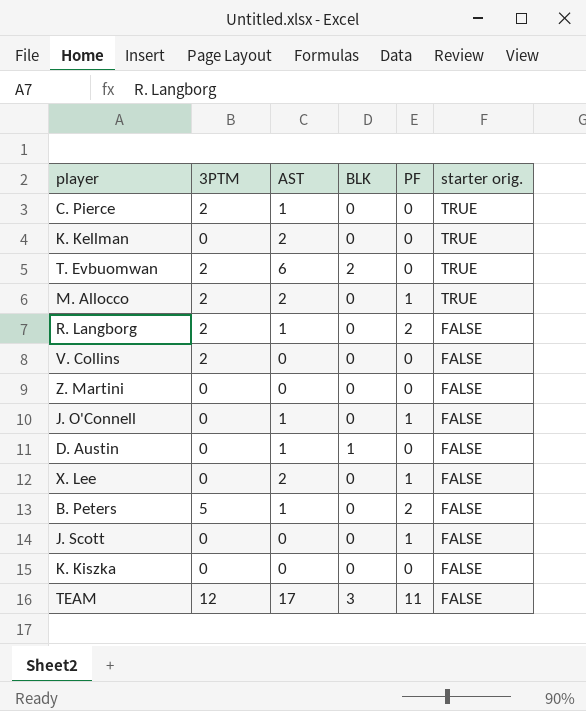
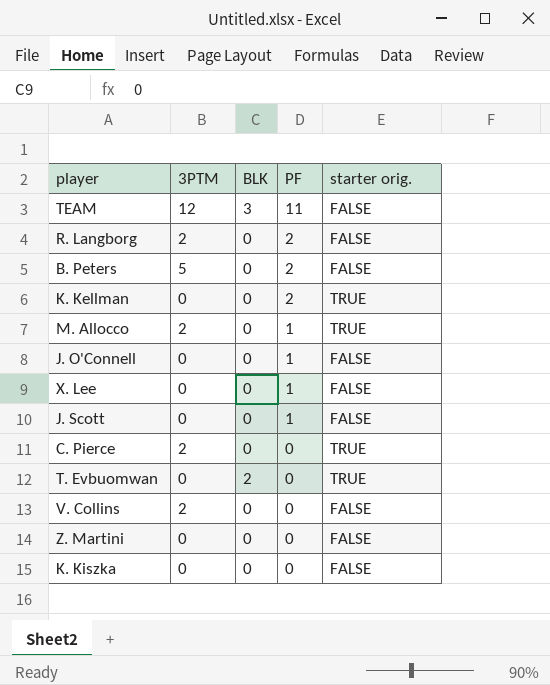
row order: starter orig. descending -> PF descending
column AST | position: 3 -> none
row D. Austin: 0 | 1 | 1 | 0 | FALSE -> none
K. Kellman | PF: 0 -> 2
T. Evbuomwan | 3PTM: 2 -> 0

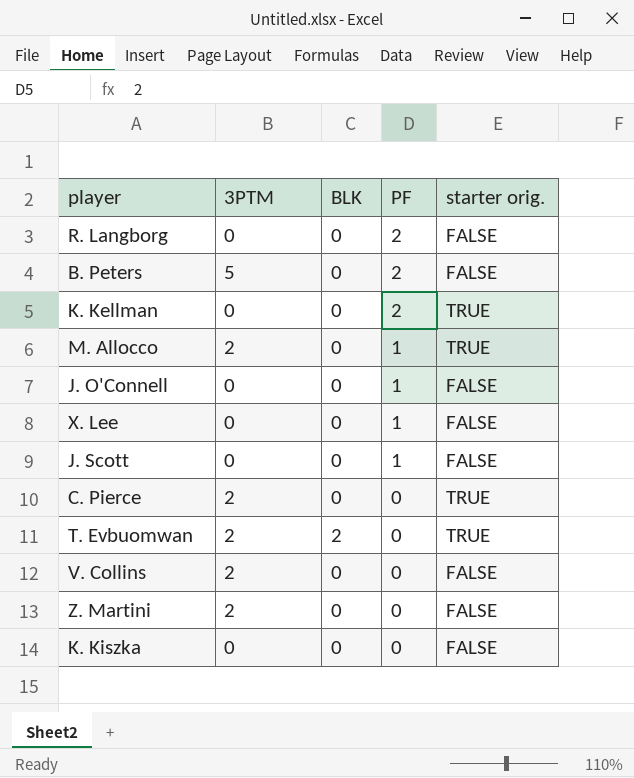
row TEAM: 12 | 3 | 11 | FALSE -> none
R. Langborg | 3PTM: 2 -> 0
T. Evbuomwan | 3PTM: 0 -> 2
Z. Martini | 3PTM: 0 -> 2

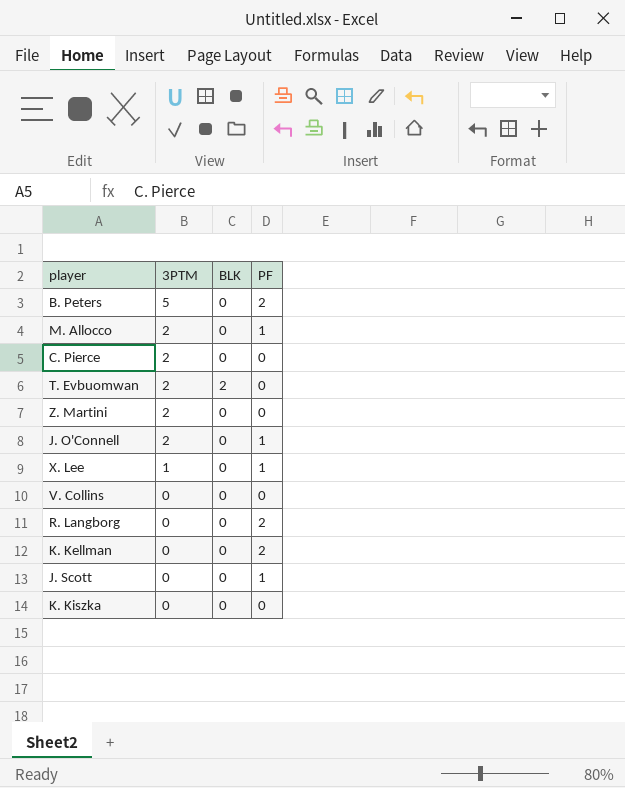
row order: PF descending -> 3PTM descending
column starter orig. | position: 5 -> none
J. O'Connell | 3PTM: 0 -> 2
X. Lee | 3PTM: 0 -> 1
V. Collins | 3PTM: 2 -> 0

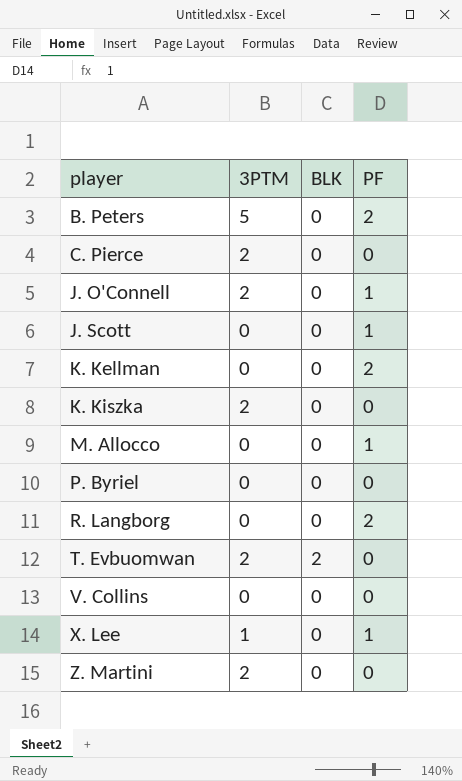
row order: 3PTM descending -> player ascending
K. Kiszka | 3PTM: 0 -> 2
M. Allocco | 3PTM: 2 -> 0
row P. Byriel: none -> 0 | 0 | 0

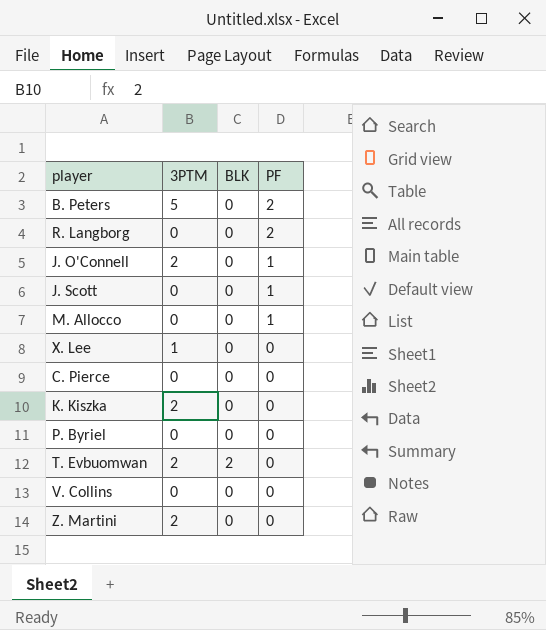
row order: player ascending -> PF descending
row K. Kellman: 0 | 0 | 2 -> none
X. Lee | PF: 1 -> 0
C. Pierce | 3PTM: 2 -> 0

